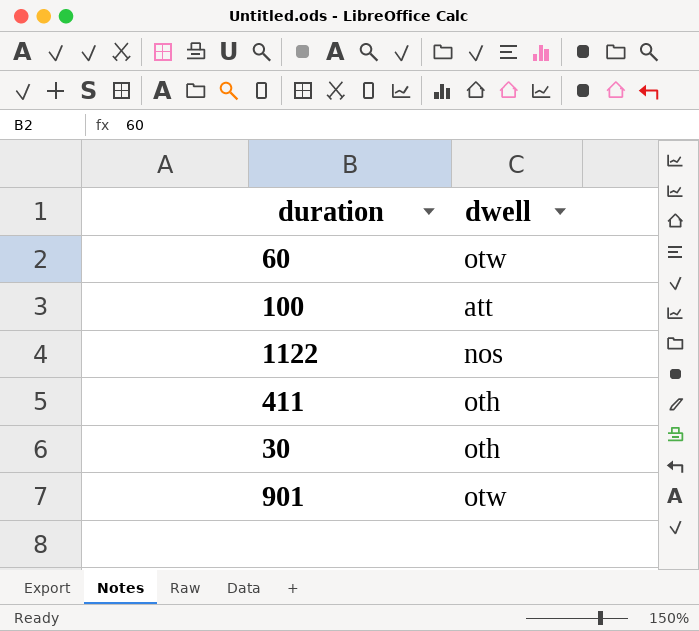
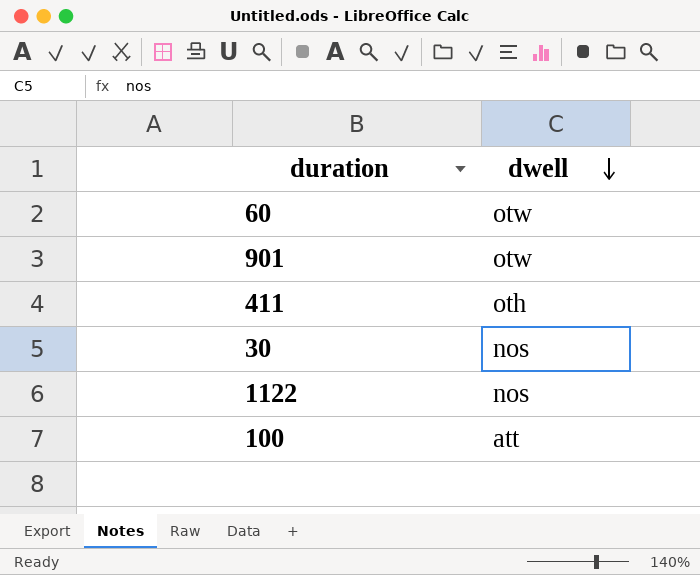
row order: none -> dwell descending
30 | dwell: oth -> nos

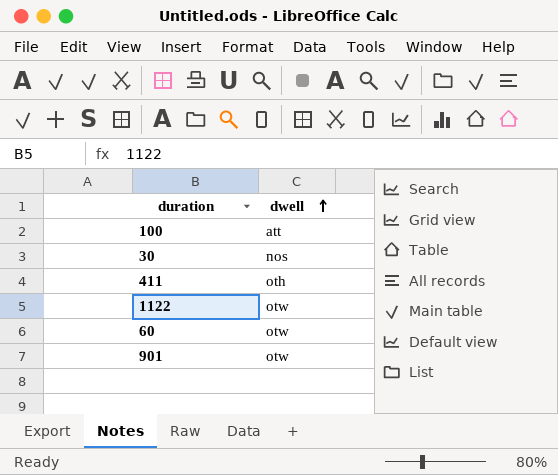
row order: dwell descending -> dwell ascending
1122 | dwell: nos -> otw

